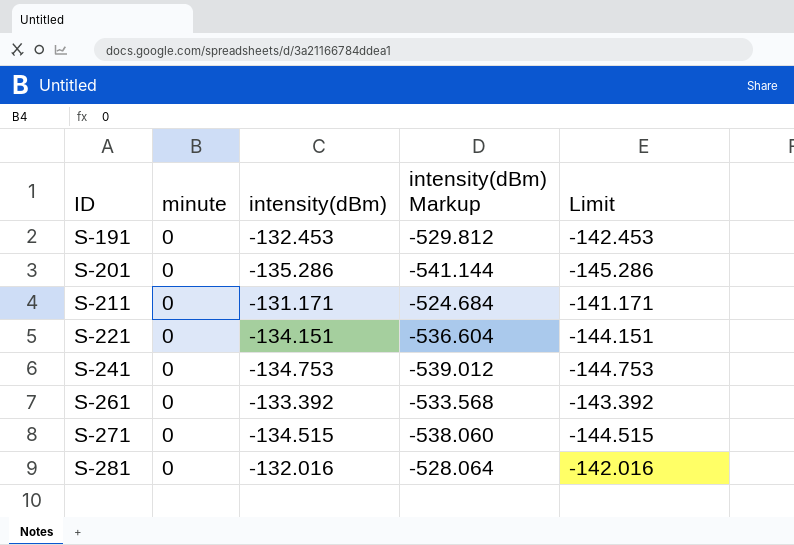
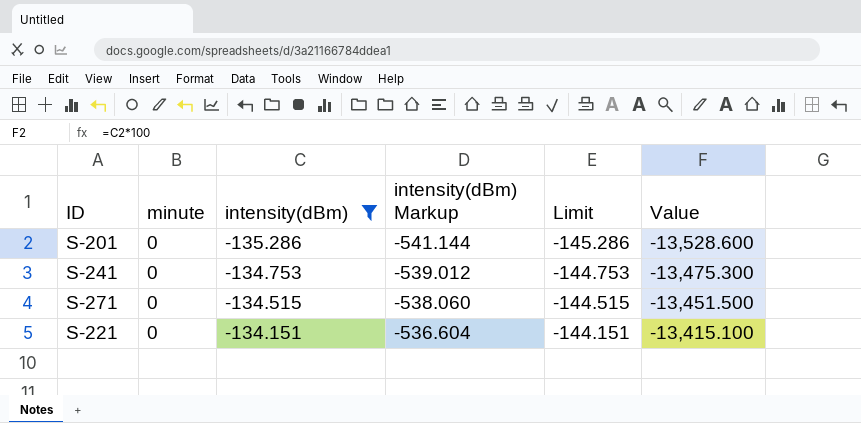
filter: none -> intensity(dBm) <= -134.151
row order: ID ascending -> intensity(dBm) ascending
column Value | formula: none -> [intensity(dBm)] * 100

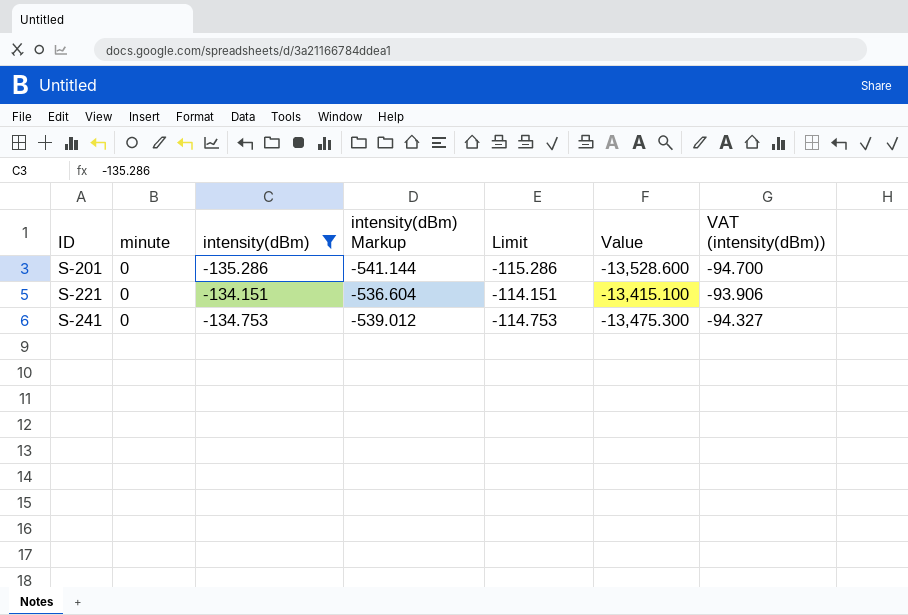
row order: intensity(dBm) ascending -> ID ascending
column Limit | formula: [intensity(dBm)] - 10 -> [intensity(dBm)] + 20
column VAT (intensity(dBm)) | formula: none -> [intensity(dBm)] * 0.7
row S-271: 0 | -134.515 | -538.060 | -144.515 | -13,451.500 -> none

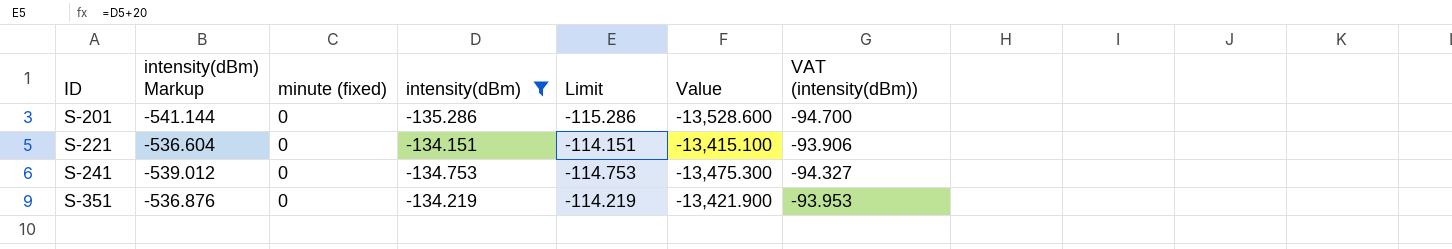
column intensity(dBm) Markup | position: 4 -> 2
column name: minute -> minute (fixed)
row S-351: none -> -536.876 | 0 | -134.219 | -114.219 | -13,421.900 | -93.953

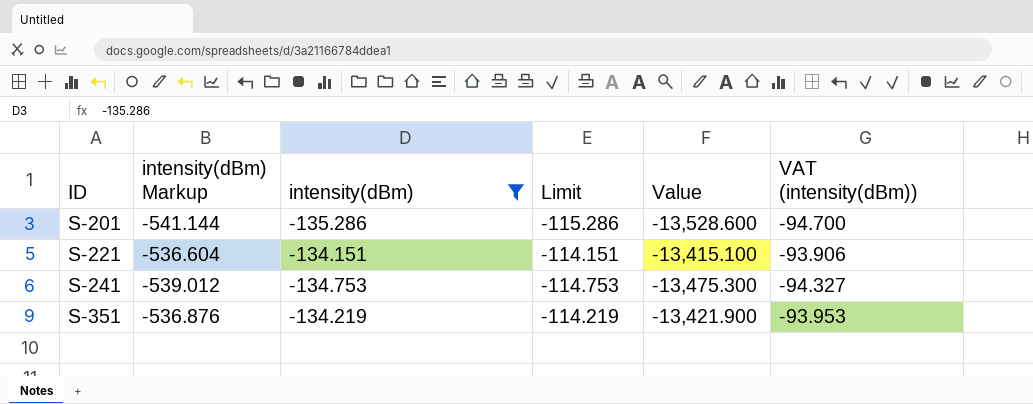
column minute (fixed) | position: 3 -> none

